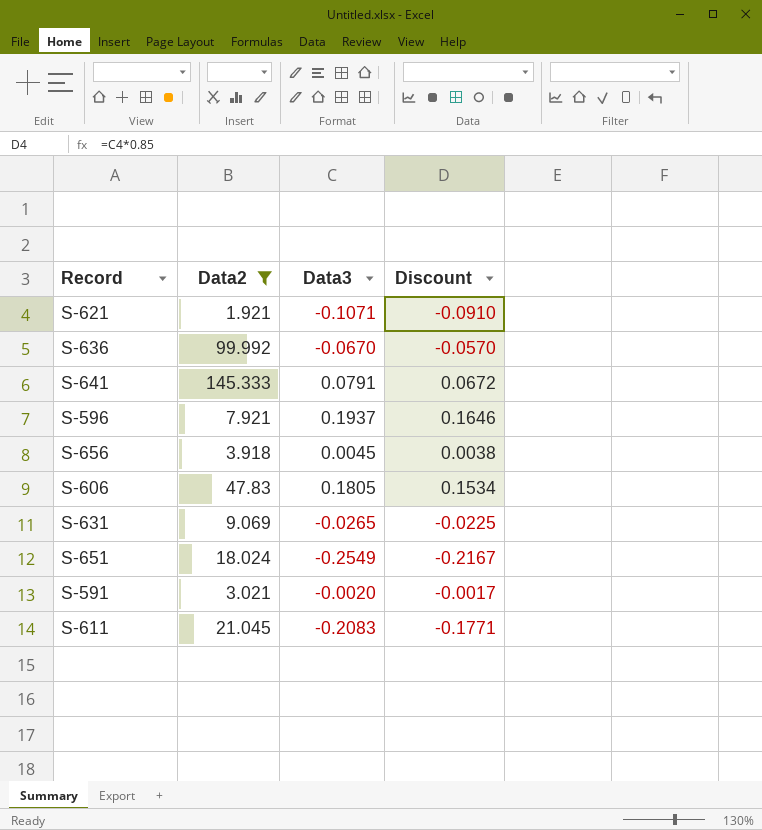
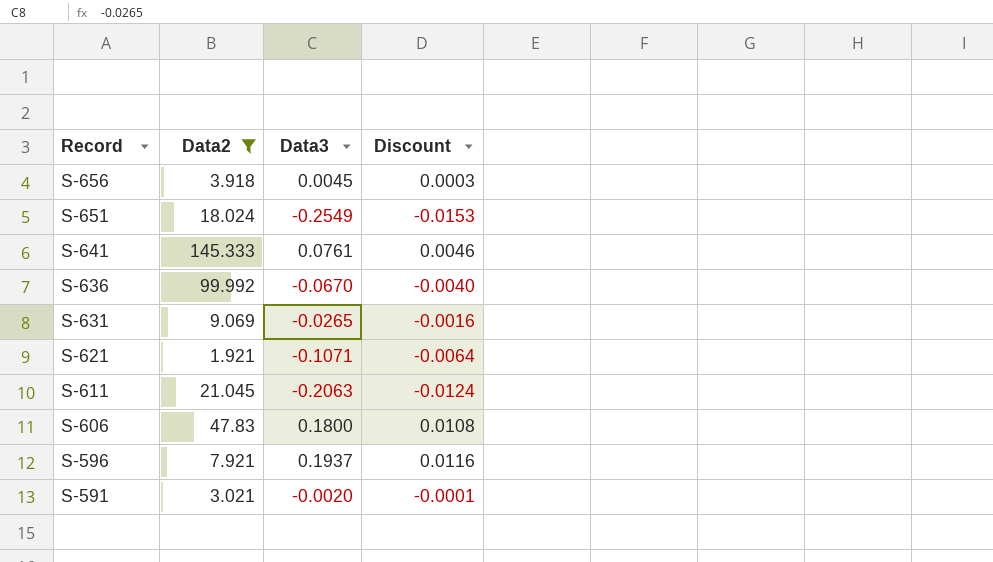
row order: none -> Record descending
column Discount | formula: [Data3] * 0.85 -> [Data3] * 0.06
S-641 | Data3: 0.0791 -> 0.0761
S-611 | Data3: -0.2083 -> -0.2063
S-606 | Data3: 0.1805 -> 0.1800

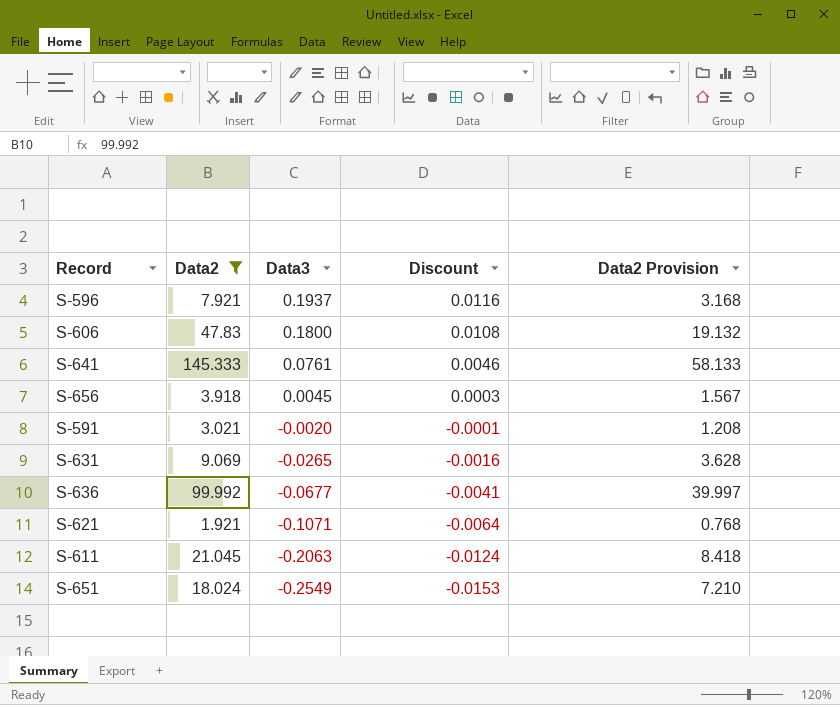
row order: Record descending -> Data3 descending
column Data2 Provision | formula: none -> [Data2] * 0.4
S-636 | Data3: -0.0670 -> -0.0677
S-636 | Discount: -0.0040 -> -0.0041

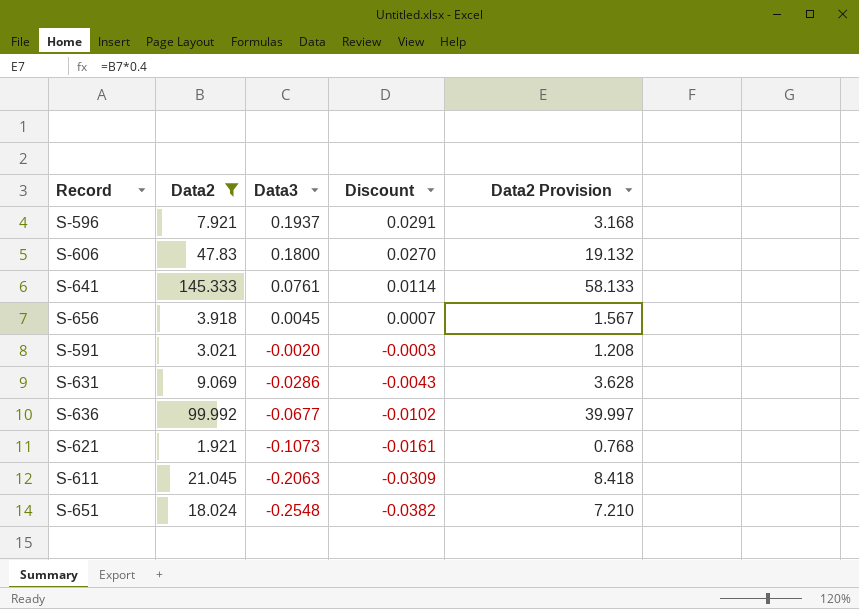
column Discount | formula: [Data3] * 0.06 -> [Data3] * 0.15
S-631 | Data3: -0.0265 -> -0.0286
S-621 | Data3: -0.1071 -> -0.1073
S-651 | Data3: -0.2549 -> -0.2548

